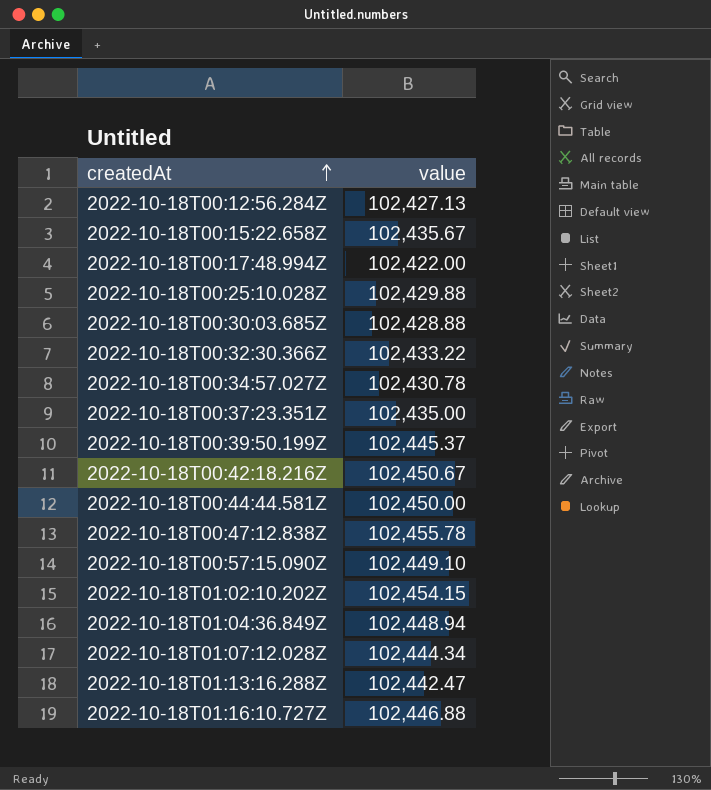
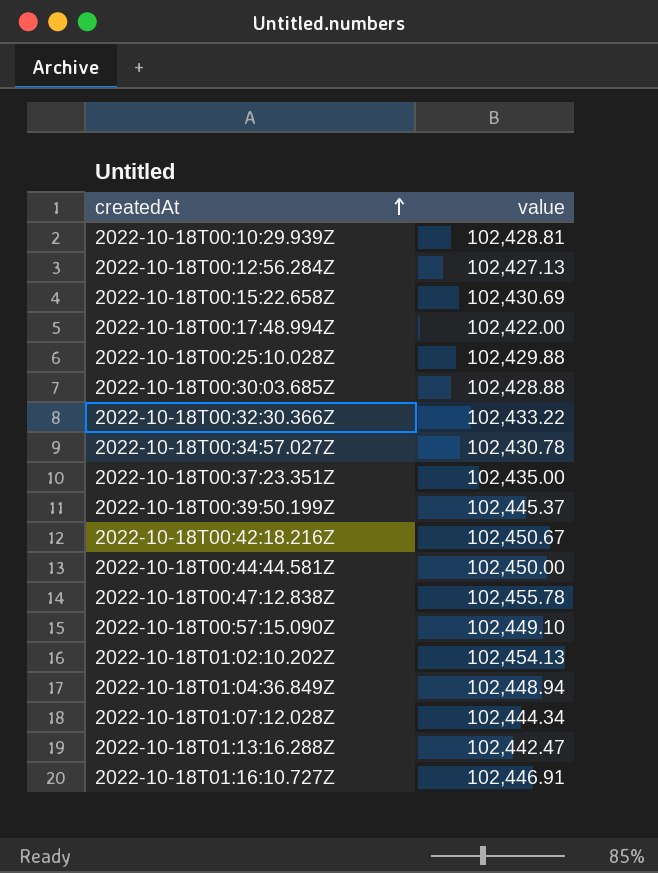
row 2022-10-18T00:10:29.939Z: none -> 102,428.81
2022-10-18T00:15:22.658Z | value: 102,435.67 -> 102,430.69
2022-10-18T01:02:10.202Z | value: 102,454.15 -> 102,454.13
2022-10-18T01:16:10.727Z | value: 102,446.88 -> 102,446.91

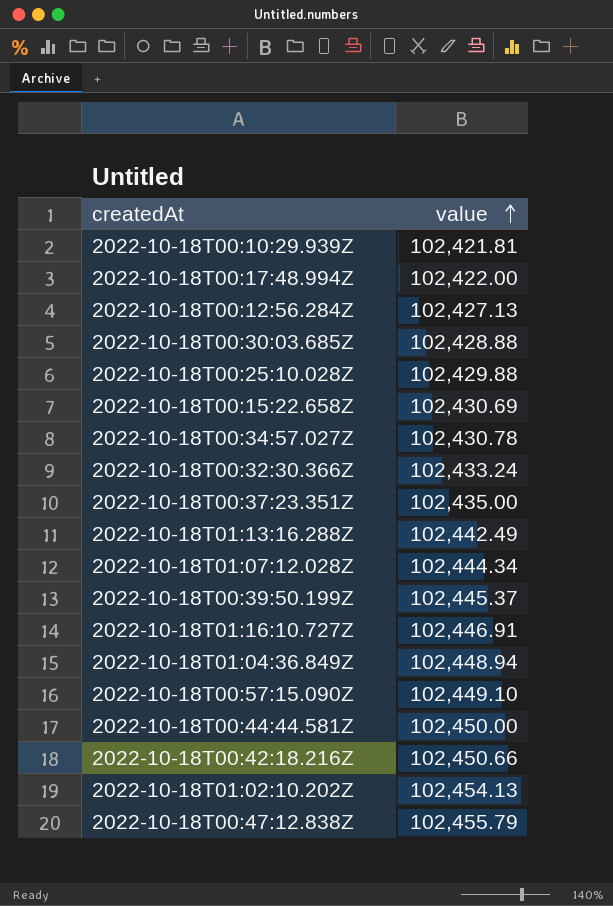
row order: createdAt ascending -> value ascending
2022-10-18T00:10:29.939Z | value: 102,428.81 -> 102,421.81
2022-10-18T00:32:30.366Z | value: 102,433.22 -> 102,433.24
2022-10-18T01:13:16.288Z | value: 102,442.47 -> 102,442.49
2022-10-18T00:42:18.216Z | value: 102,450.67 -> 102,450.66
2022-10-18T00:47:12.838Z | value: 102,455.78 -> 102,455.79

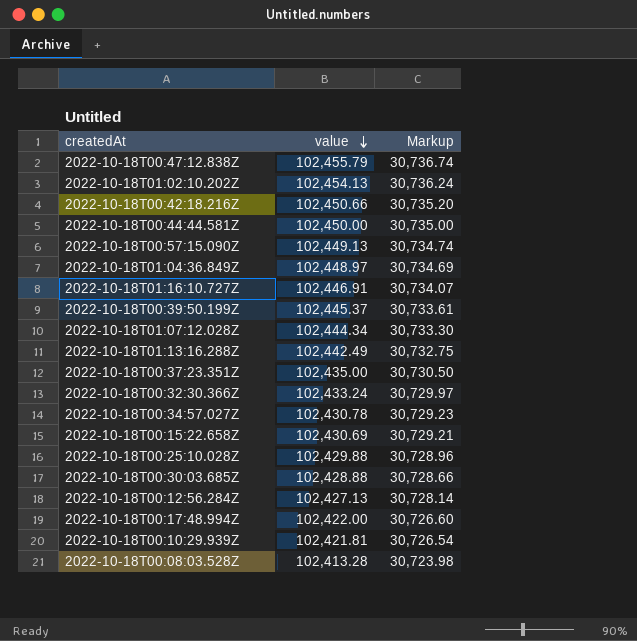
row order: value ascending -> value descending
column Markup | formula: none -> [value] * 0.3
2022-10-18T00:57:15.090Z | value: 102,449.10 -> 102,449.13
2022-10-18T01:04:36.849Z | value: 102,448.94 -> 102,448.97
row 2022-10-18T00:08:03.528Z: none -> 102,413.28 | 30,723.98

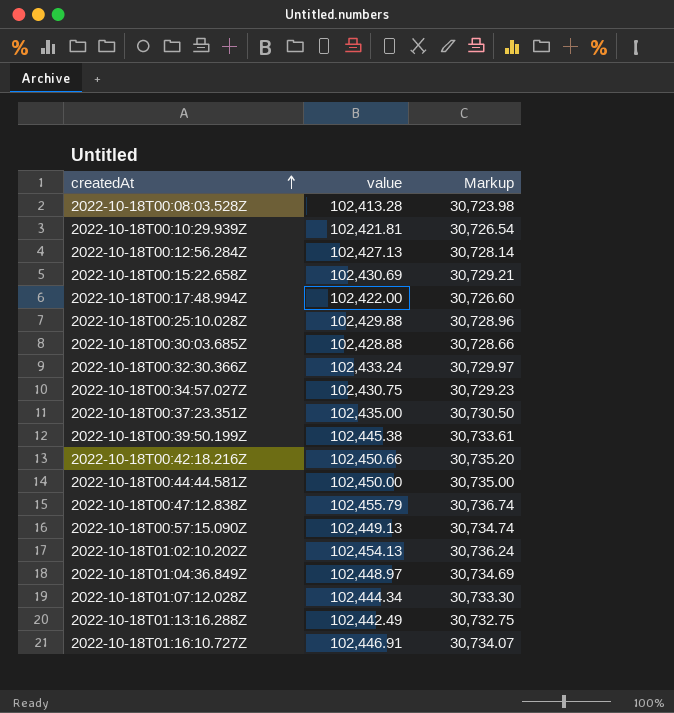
row order: value descending -> createdAt ascending
2022-10-18T00:34:57.027Z | value: 102,430.78 -> 102,430.75
2022-10-18T00:39:50.199Z | value: 102,445.37 -> 102,445.38

